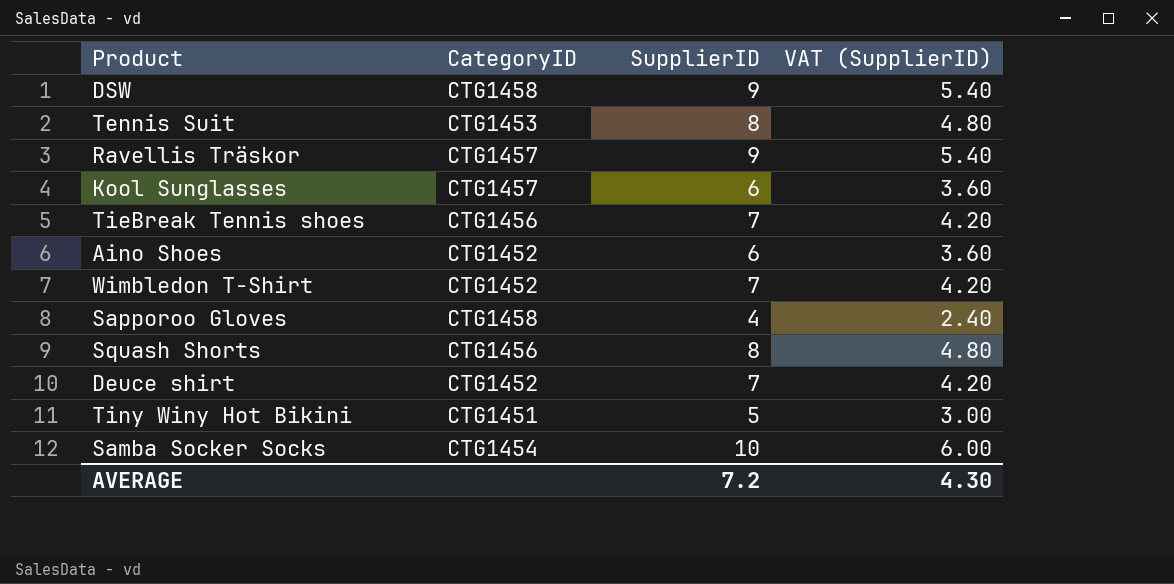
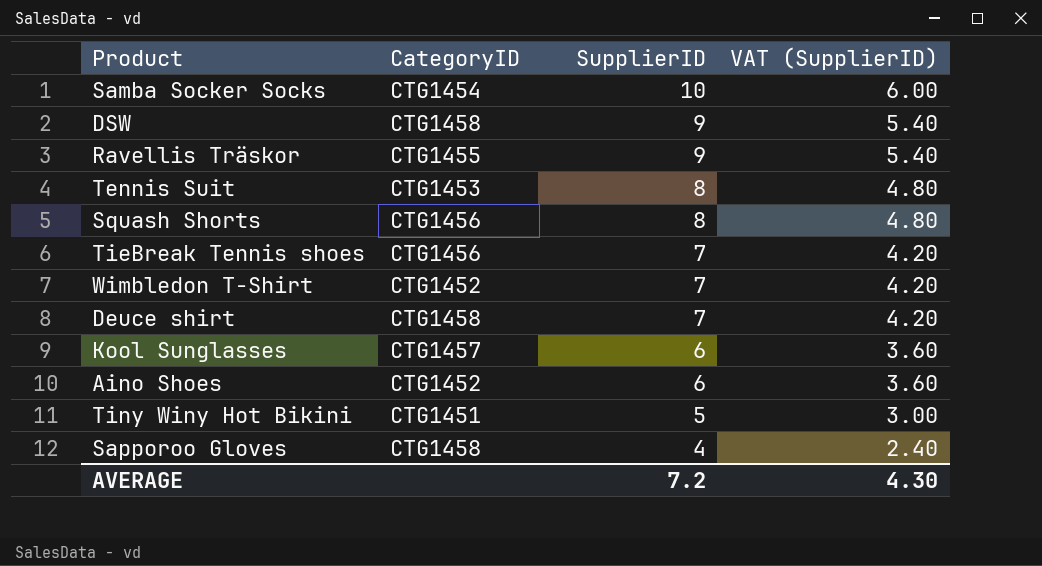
row order: none -> SupplierID descending
Ravellis Träskor | CategoryID: CTG1457 -> CTG1455
Deuce shirt | CategoryID: CTG1452 -> CTG1458

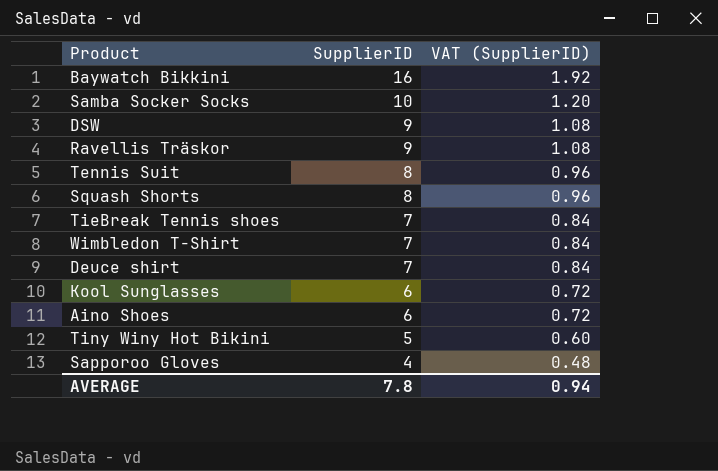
column CategoryID | position: 2 -> none
column VAT (SupplierID) | formula: [SupplierID] * 0.6 -> [SupplierID] * 0.12
row Baywatch Bikkini: none -> 16 | 1.92
AVERAGE | SupplierID: 7.2 -> 7.8
AVERAGE | VAT (SupplierID): 4.30 -> 0.94

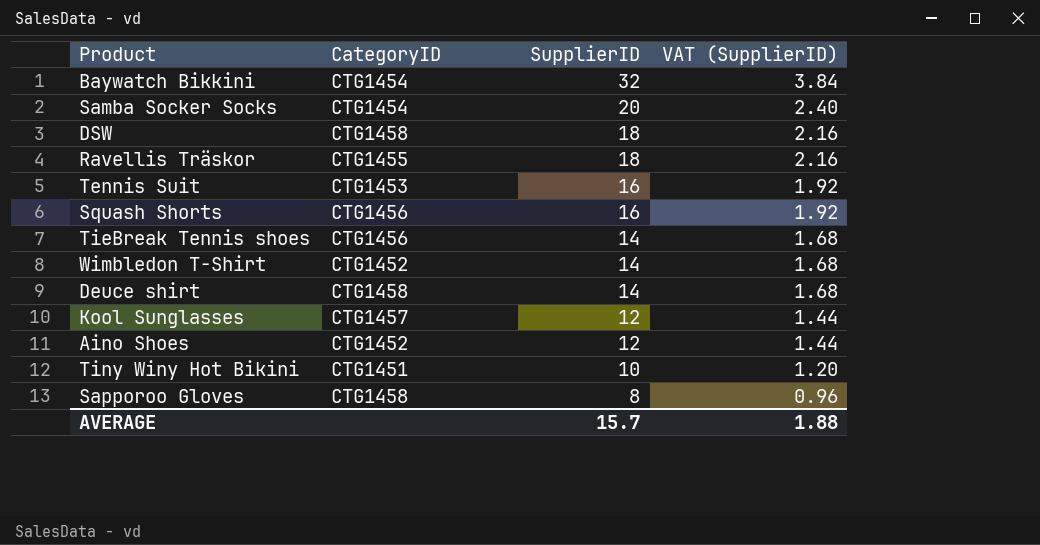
column CategoryID | position: none -> 2
Baywatch Bikkini | SupplierID: 16 -> 32
Baywatch Bikkini | VAT (SupplierID): 1.92 -> 3.84
Samba Socker Socks | SupplierID: 10 -> 20
Samba Socker Socks | VAT (SupplierID): 1.20 -> 2.40
DSW | SupplierID: 9 -> 18
DSW | VAT (SupplierID): 1.08 -> 2.16
Ravellis Träskor | SupplierID: 9 -> 18
Ravellis Träskor | VAT (SupplierID): 1.08 -> 2.16
Tennis Suit | SupplierID: 8 -> 16
Tennis Suit | VAT (SupplierID): 0.96 -> 1.92
Squash Shorts | SupplierID: 8 -> 16
Squash Shorts | VAT (SupplierID): 0.96 -> 1.92
TieBreak Tennis shoes | SupplierID: 7 -> 14
TieBreak Tennis shoes | VAT (SupplierID): 0.84 -> 1.68
Wimbledon T-Shirt | SupplierID: 7 -> 14
Wimbledon T-Shirt | VAT (SupplierID): 0.84 -> 1.68
Deuce shirt | SupplierID: 7 -> 14
Deuce shirt | VAT (SupplierID): 0.84 -> 1.68
Kool Sunglasses | SupplierID: 6 -> 12
Kool Sunglasses | VAT (SupplierID): 0.72 -> 1.44
Aino Shoes | SupplierID: 6 -> 12
Aino Shoes | VAT (SupplierID): 0.72 -> 1.44
Tiny Winy Hot Bikini | SupplierID: 5 -> 10
Tiny Winy Hot Bikini | VAT (SupplierID): 0.60 -> 1.20
Sapporoo Gloves | SupplierID: 4 -> 8
Sapporoo Gloves | VAT (SupplierID): 0.48 -> 0.96
AVERAGE | SupplierID: 7.8 -> 15.7
AVERAGE | VAT (SupplierID): 0.94 -> 1.88

